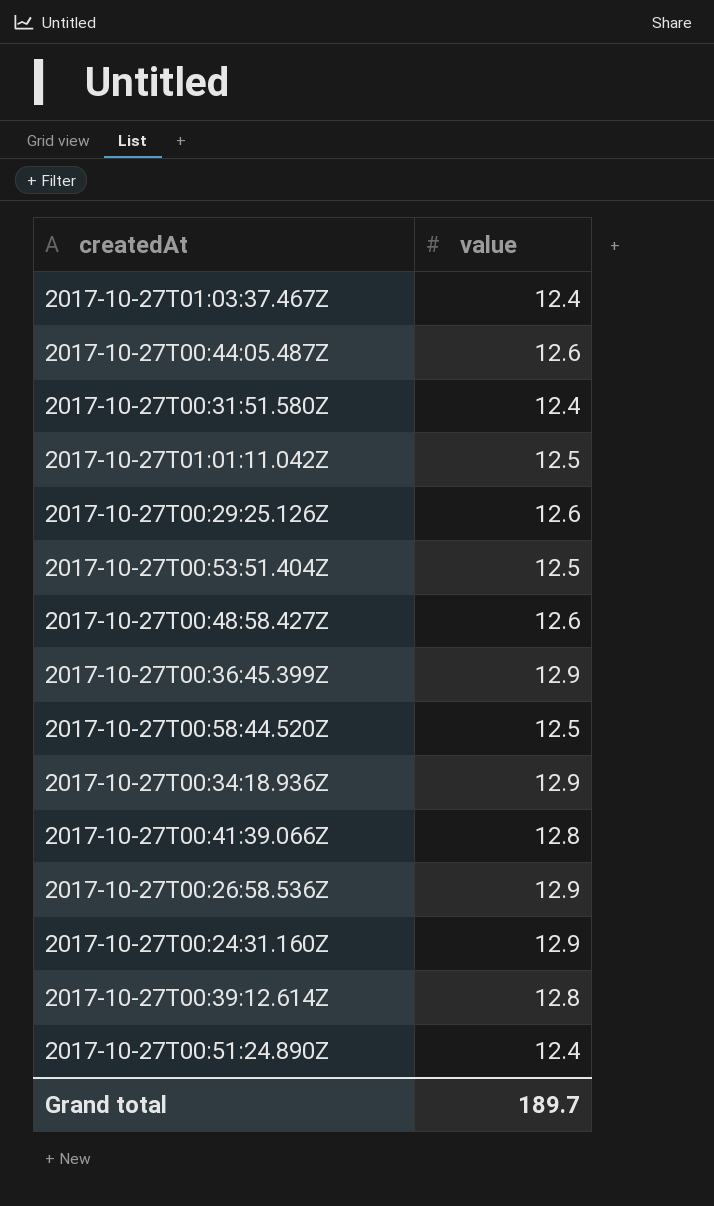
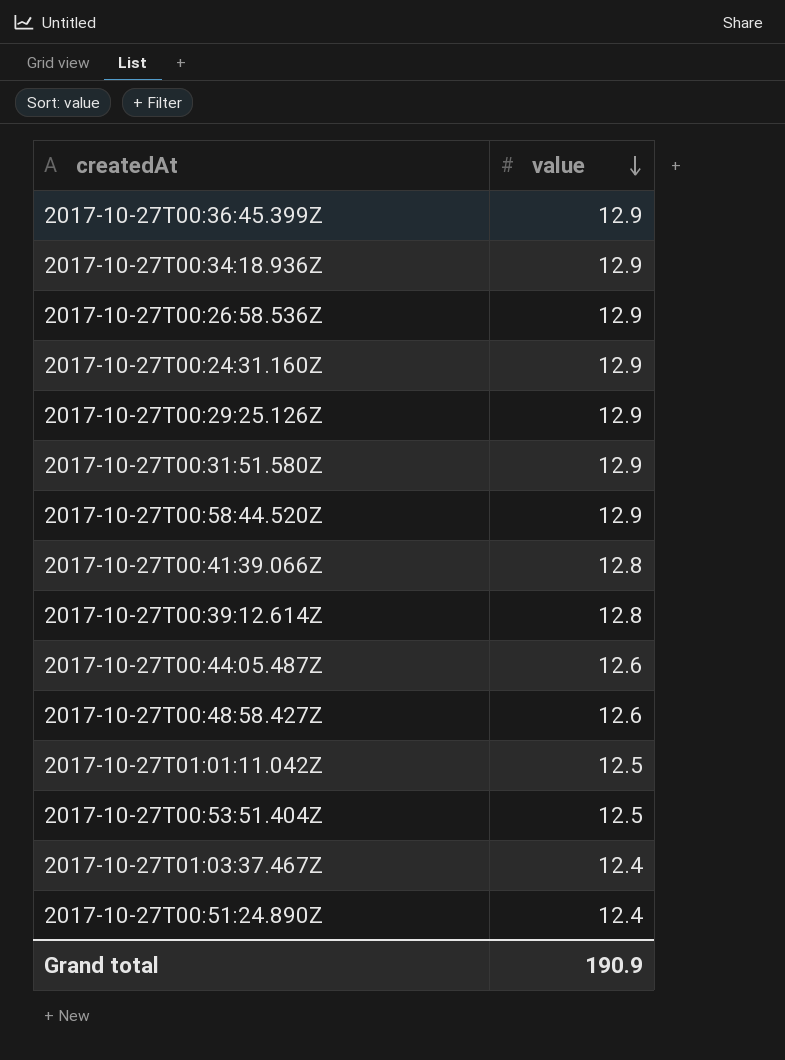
row order: none -> value descending
2017-10-27T00:29:25.126Z | value: 12.6 -> 12.9
2017-10-27T00:31:51.580Z | value: 12.4 -> 12.9
2017-10-27T00:58:44.520Z | value: 12.5 -> 12.9
Grand total | value: 189.7 -> 190.9

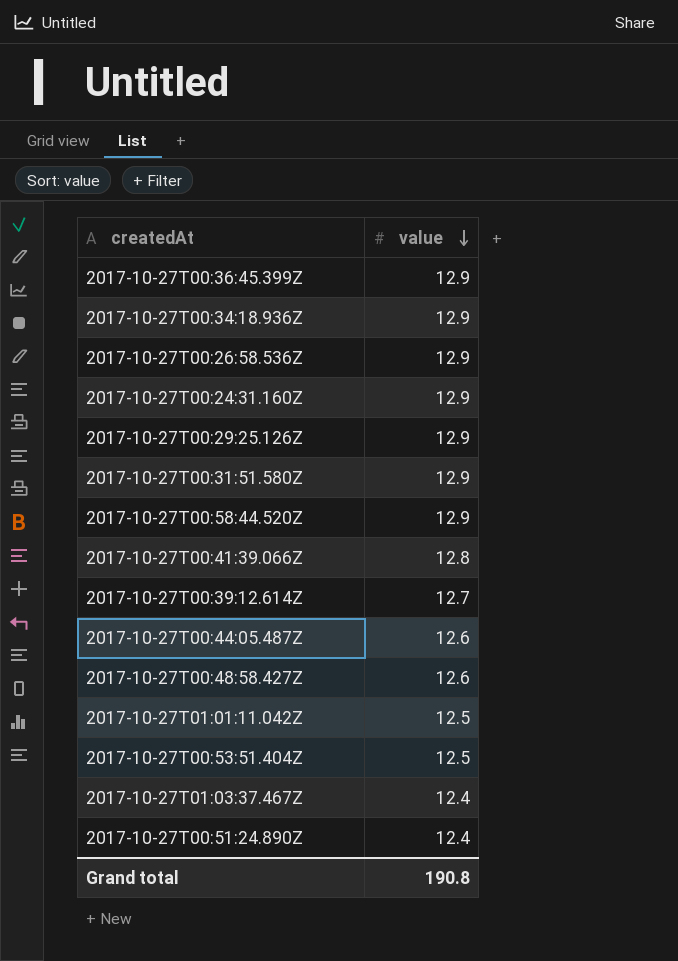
2017-10-27T00:39:12.614Z | value: 12.8 -> 12.7
Grand total | value: 190.9 -> 190.8

